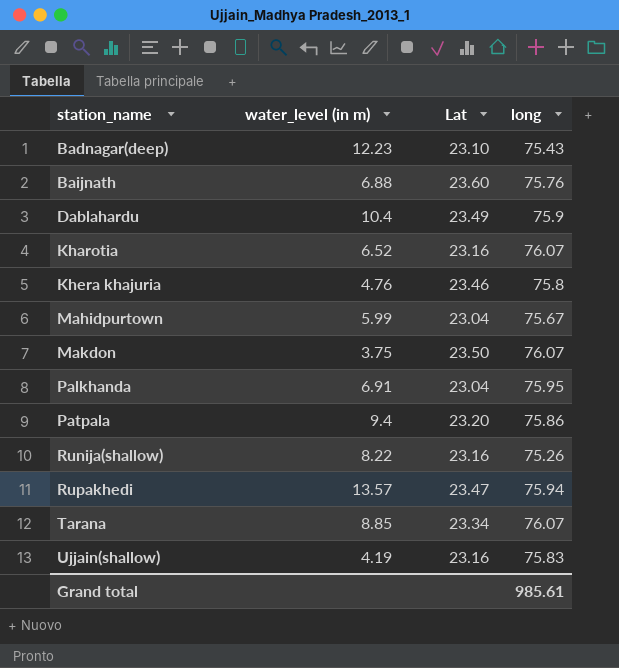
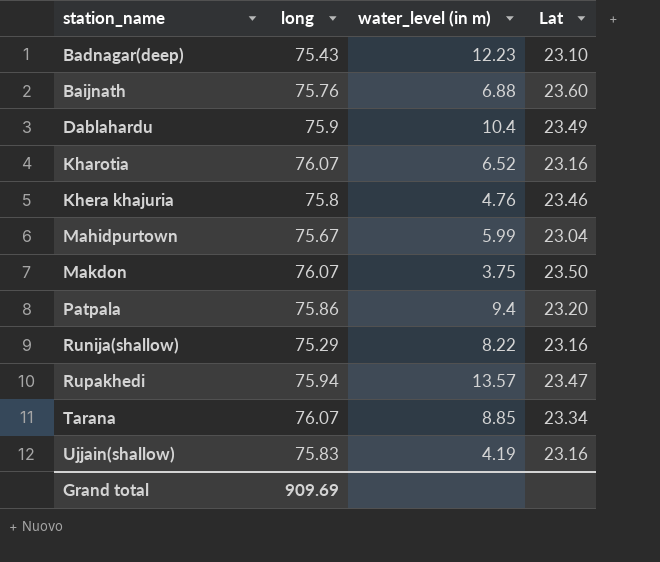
column long | position: 4 -> 2
row Palkhanda: 6.91 | 23.04 | 75.95 -> none
Runija(shallow) | long: 75.26 -> 75.29
Grand total | long: 985.61 -> 909.69

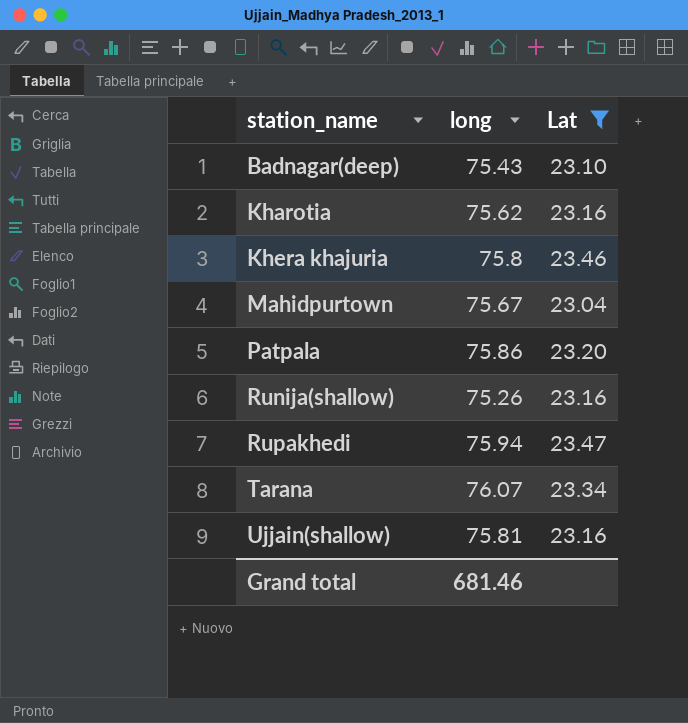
filter: none -> Lat <= 23.47
column water_level (in m) | position: 3 -> none
Kharotia | long: 76.07 -> 75.62
Runija(shallow) | long: 75.29 -> 75.26
Ujjain(shallow) | long: 75.83 -> 75.81
Grand total | long: 909.69 -> 681.46

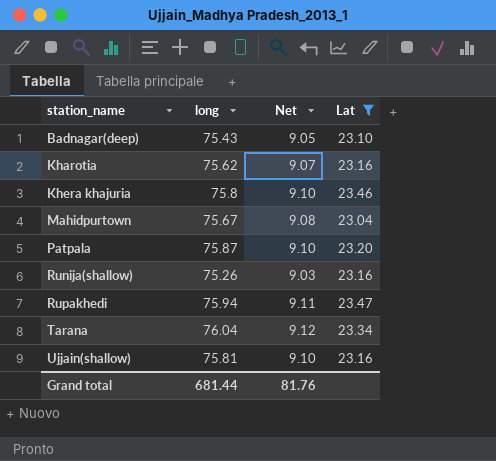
column Net | formula: none -> [long] * 0.12
Patpala | long: 75.86 -> 75.87
Tarana | long: 76.07 -> 76.04
Grand total | long: 681.46 -> 681.44

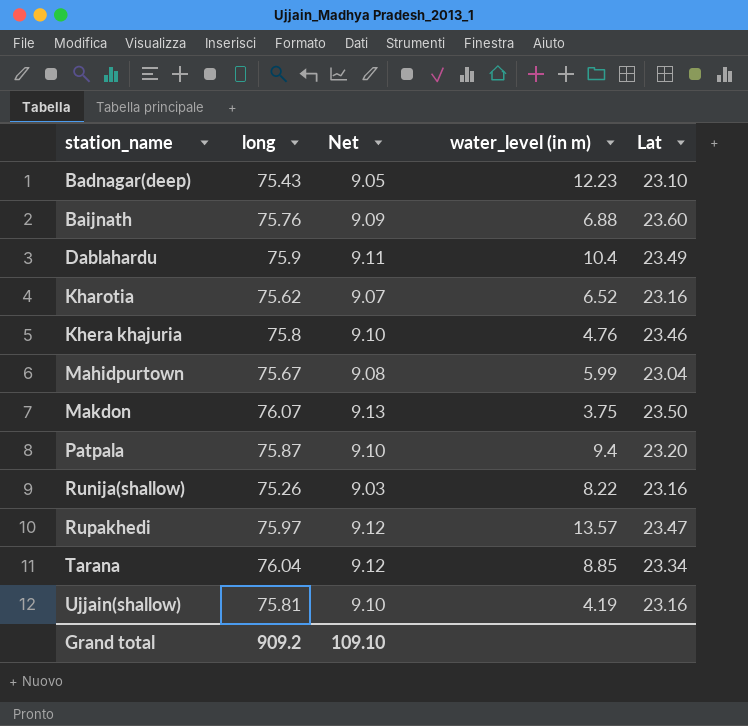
filter: Lat <= 23.47 -> none
column water_level (in m) | position: none -> 4
Rupakhedi | long: 75.94 -> 75.97
Rupakhedi | Net: 9.11 -> 9.12
Grand total | long: 681.44 -> 909.2
Grand total | Net: 81.76 -> 109.10

